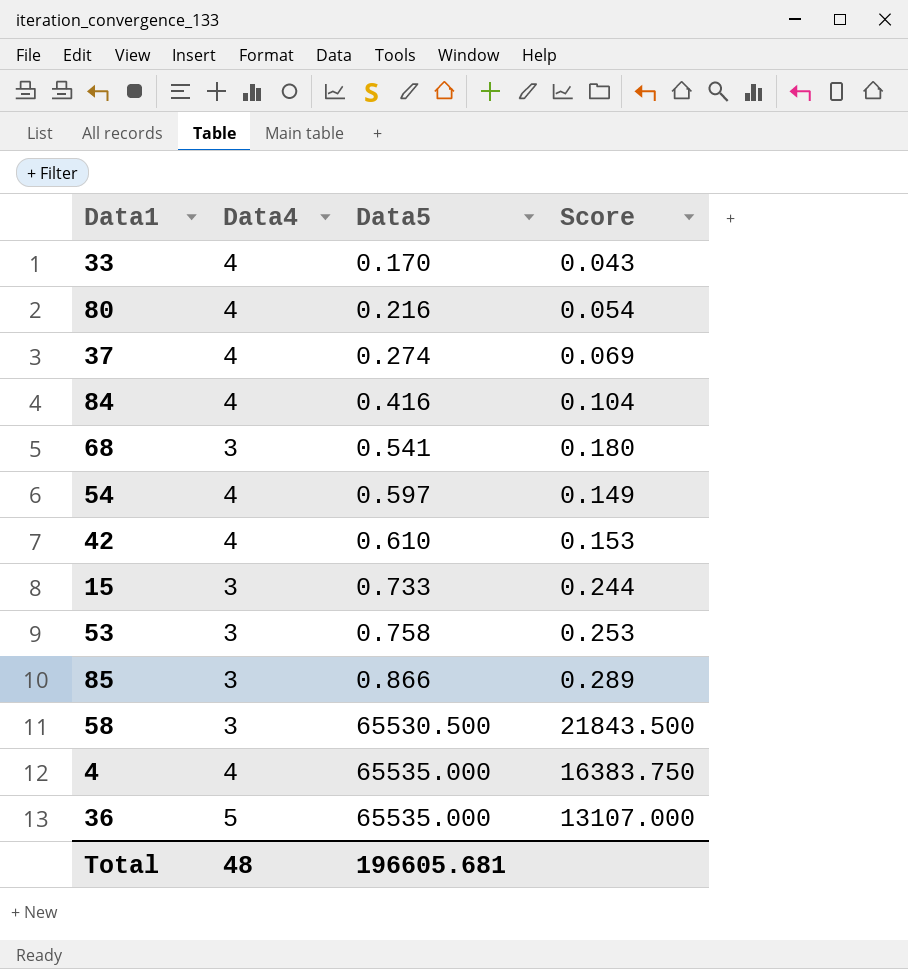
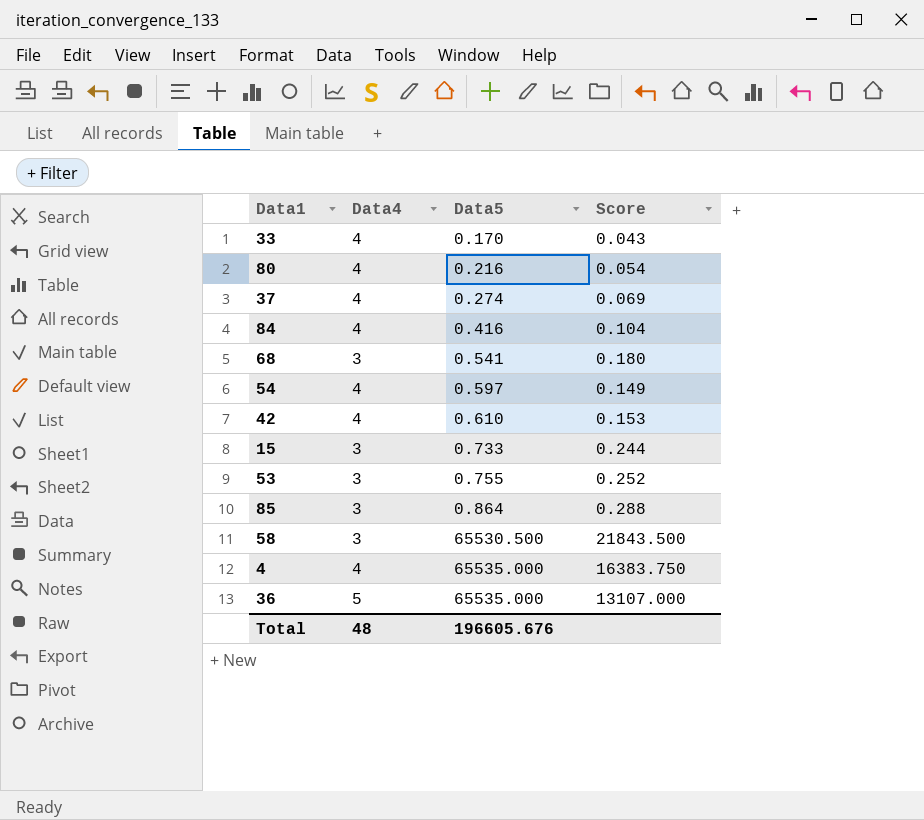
53 | Data5: 0.758 -> 0.755
53 | Score: 0.253 -> 0.252
85 | Data5: 0.866 -> 0.864
85 | Score: 0.289 -> 0.288
Total | Data5: 196605.681 -> 196605.676

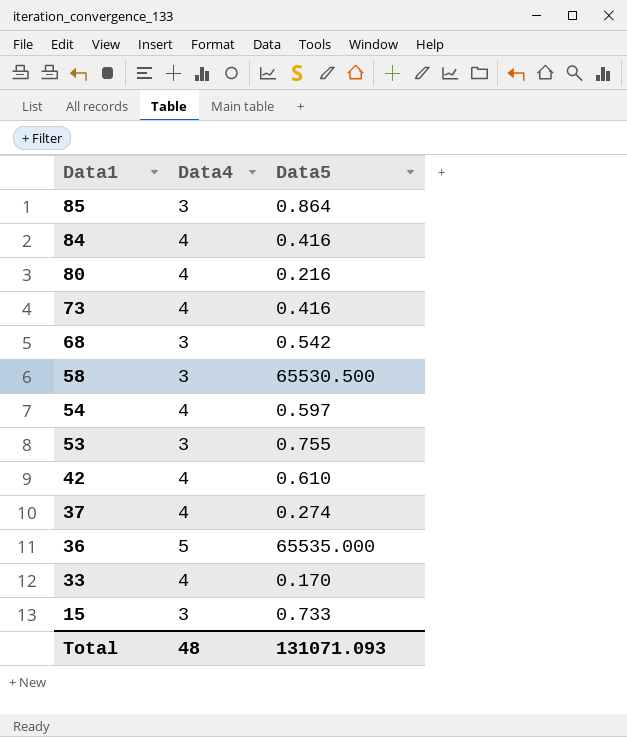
row order: Data5 ascending -> Data1 descending
column Score | formula: [Data5] / [Data4] -> none
row 4: 4 | 65535.000 | 16383.750 -> none
row 73: none -> 4 | 0.416
68 | Data5: 0.541 -> 0.542
Total | Data5: 196605.676 -> 131071.093

